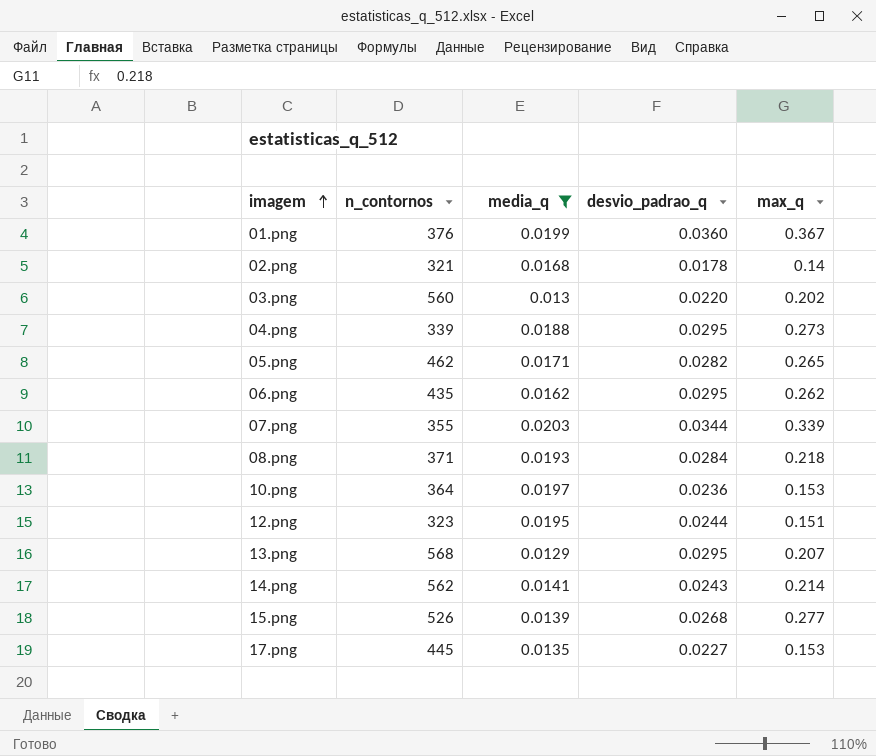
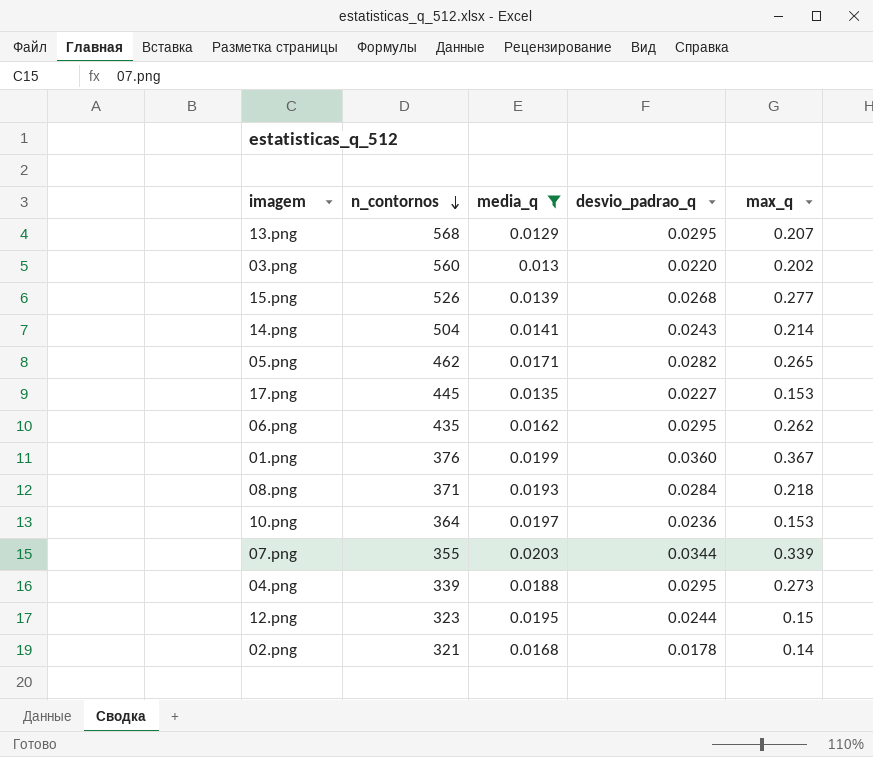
row order: imagem ascending -> n_contornos descending
14.png | n_contornos: 562 -> 504
12.png | max_q: 0.151 -> 0.15

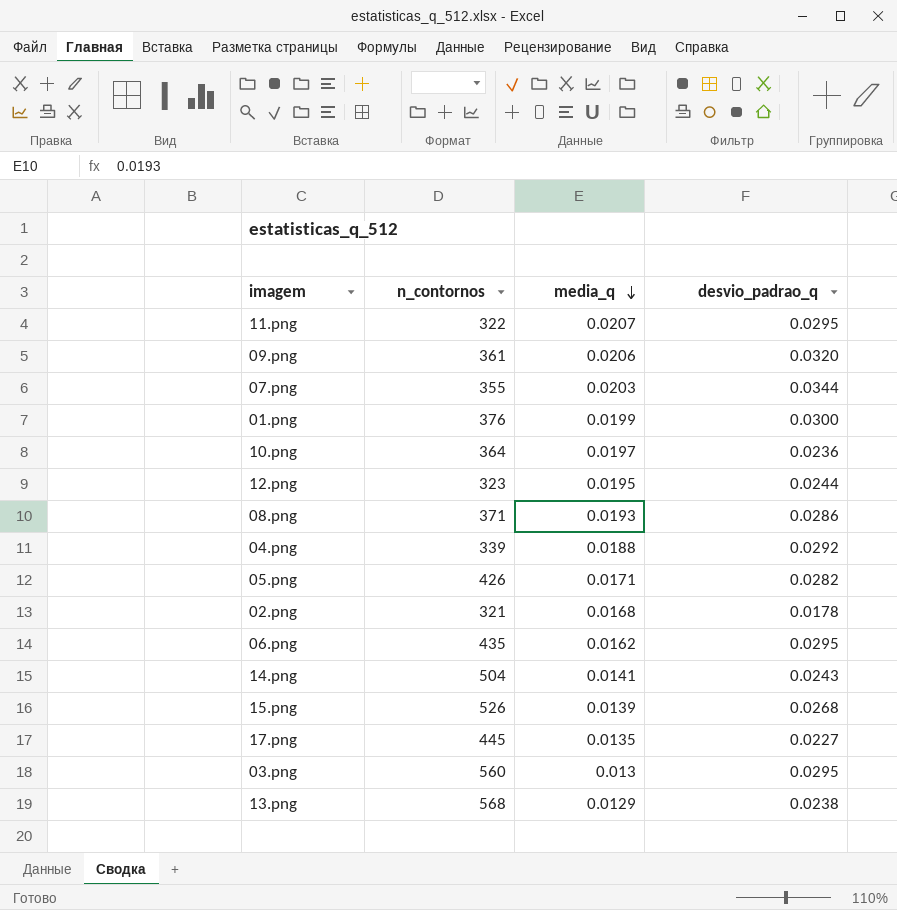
filter: media_q <= 0.0203 -> none
row order: n_contornos descending -> media_q descending
column max_q | position: 5 -> none
01.png | desvio_padrao_q: 0.0360 -> 0.0300
08.png | desvio_padrao_q: 0.0284 -> 0.0286
04.png | desvio_padrao_q: 0.0295 -> 0.0292
05.png | n_contornos: 462 -> 426
03.png | desvio_padrao_q: 0.0220 -> 0.0295
13.png | desvio_padrao_q: 0.0295 -> 0.0238

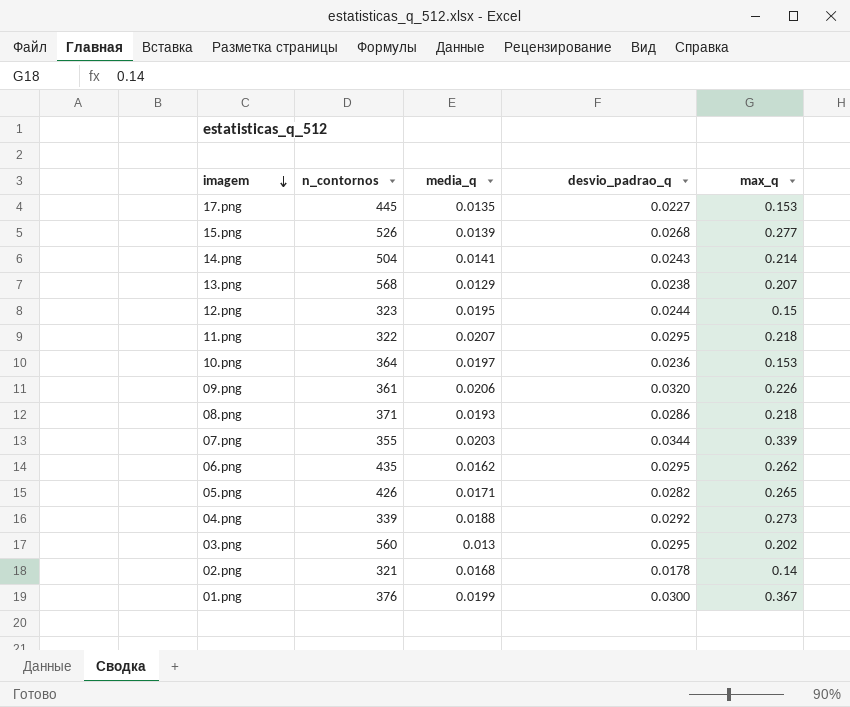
row order: media_q descending -> imagem descending
column max_q | position: none -> 5

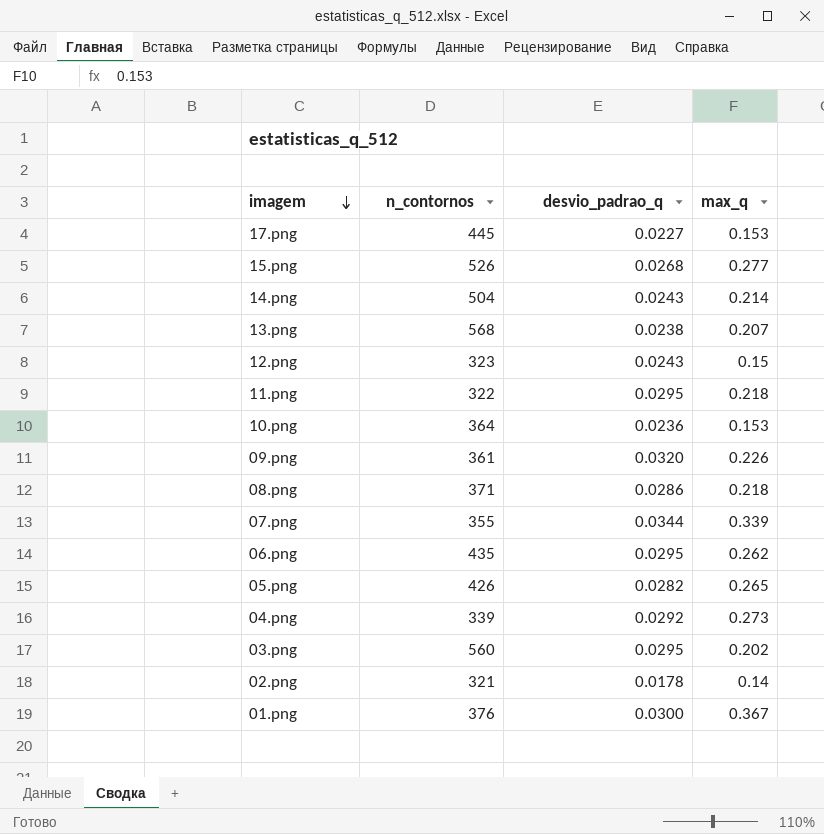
column media_q | position: 3 -> none
12.png | desvio_padrao_q: 0.0244 -> 0.0243

